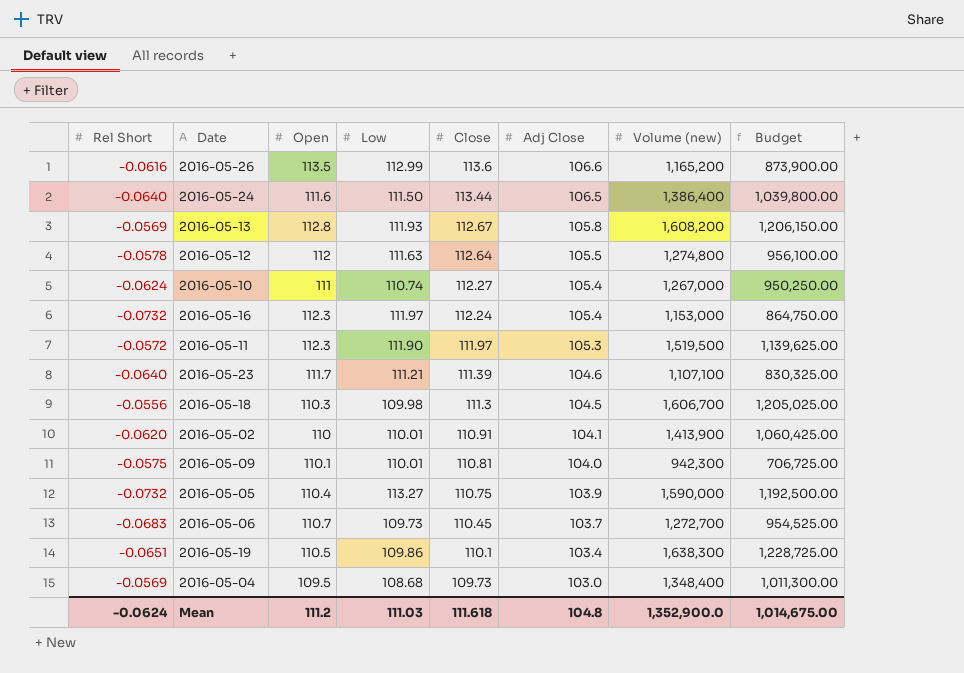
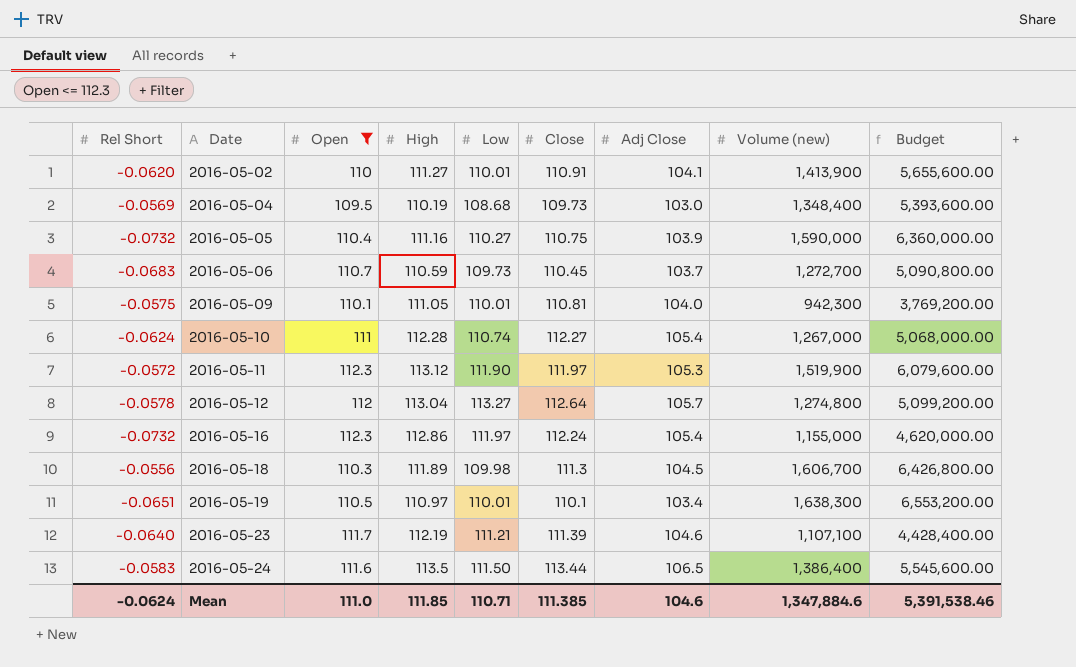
filter: none -> Open <= 112.3
row order: Close descending -> Date ascending
column High | position: none -> 4
column Budget | formula: [Volume (new)] * 0.75 -> [Volume (new)] * 4
2016-05-05 | Low: 113.27 -> 110.27
2016-05-11 | Volume (new): 1,519,500 -> 1,519,900
2016-05-12 | Low: 111.63 -> 113.27
2016-05-12 | Adj Close: 105.5 -> 105.7
2016-05-16 | Volume (new): 1,153,000 -> 1,155,000
2016-05-19 | Low: 109.86 -> 110.01
2016-05-24 | Rel Short: -0.0640 -> -0.0583
Mean | Open: 111.2 -> 111.0
Mean | Low: 111.03 -> 110.71
Mean | Close: 111.618 -> 111.385
Mean | Adj Close: 104.8 -> 104.6
Mean | Volume (new): 1,352,900.0 -> 1,347,884.6
Mean | Budget: 1,014,675.00 -> 5,391,538.46

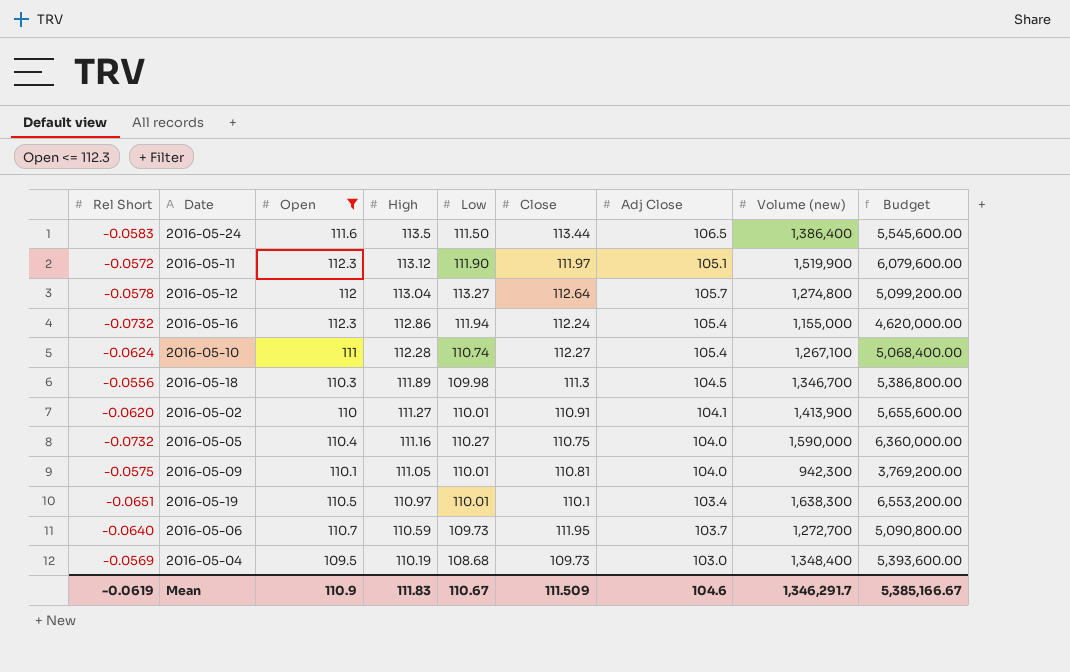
row order: Date ascending -> High descending
row 2016-05-23: -0.0640 | 111.7 | 112.19 | 111.21 | 111.39 | 104.6 | 1,107,100 | 4,428,400.00 -> none
2016-05-11 | Adj Close: 105.3 -> 105.1
2016-05-16 | Low: 111.97 -> 111.94
2016-05-10 | Volume (new): 1,267,000 -> 1,267,100
2016-05-10 | Budget: 5,068,000.00 -> 5,068,400.00
2016-05-18 | Volume (new): 1,606,700 -> 1,346,700
2016-05-18 | Budget: 6,426,800.00 -> 5,386,800.00
2016-05-05 | Adj Close: 103.9 -> 104.0
2016-05-06 | Rel Short: -0.0683 -> -0.0640
2016-05-06 | Close: 110.45 -> 111.95
Mean | Rel Short: -0.0624 -> -0.0619
Mean | Open: 111.0 -> 110.9
Mean | High: 111.85 -> 111.83
Mean | Low: 110.71 -> 110.67
Mean | Close: 111.385 -> 111.509
Mean | Volume (new): 1,347,884.6 -> 1,346,291.7
Mean | Budget: 5,391,538.46 -> 5,385,166.67

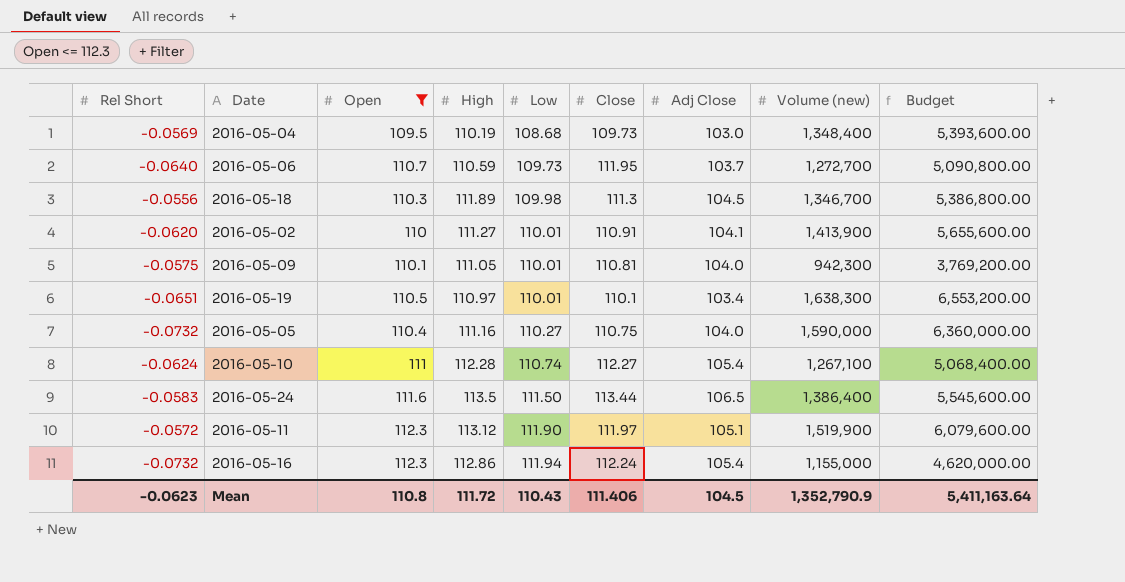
row order: High descending -> Low ascending
row 2016-05-12: -0.0578 | 112 | 113.04 | 113.27 | 112.64 | 105.7 | 1,274,800 | 5,099,200.00 -> none
Mean | Rel Short: -0.0619 -> -0.0623
Mean | Open: 110.9 -> 110.8
Mean | High: 111.83 -> 111.72
Mean | Low: 110.67 -> 110.43
Mean | Close: 111.509 -> 111.406
Mean | Adj Close: 104.6 -> 104.5
Mean | Volume (new): 1,346,291.7 -> 1,352,790.9
Mean | Budget: 5,385,166.67 -> 5,411,163.64

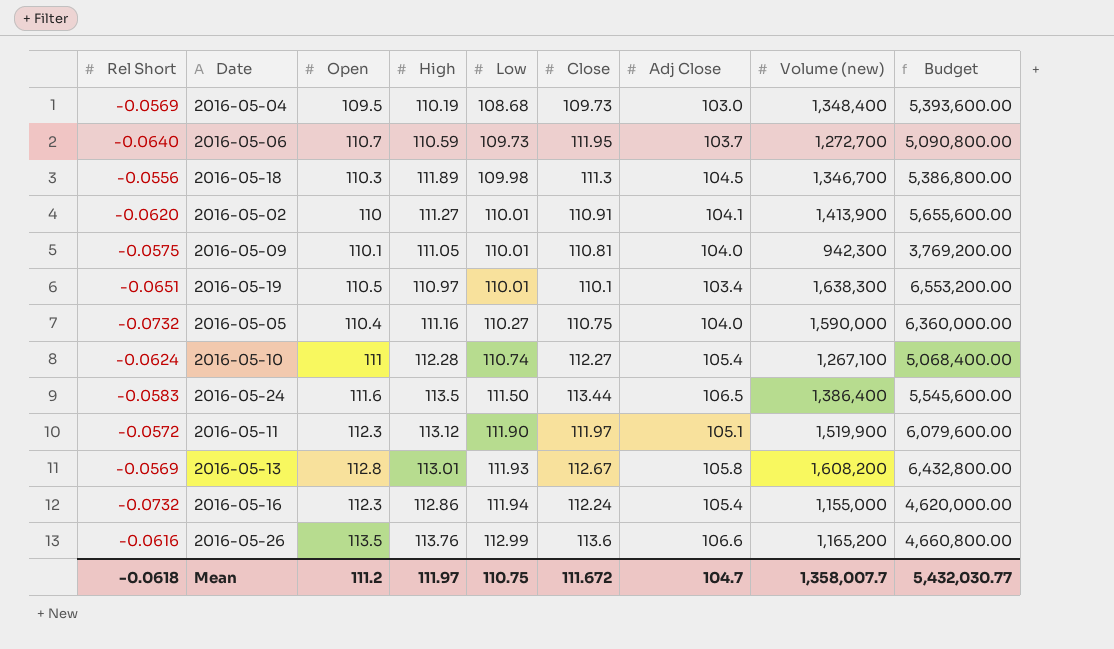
filter: Open <= 112.3 -> none
Mean | Rel Short: -0.0623 -> -0.0618
Mean | Open: 110.8 -> 111.2
Mean | High: 111.72 -> 111.97
Mean | Low: 110.43 -> 110.75
Mean | Close: 111.406 -> 111.672
Mean | Adj Close: 104.5 -> 104.7
Mean | Volume (new): 1,352,790.9 -> 1,358,007.7
Mean | Budget: 5,411,163.64 -> 5,432,030.77

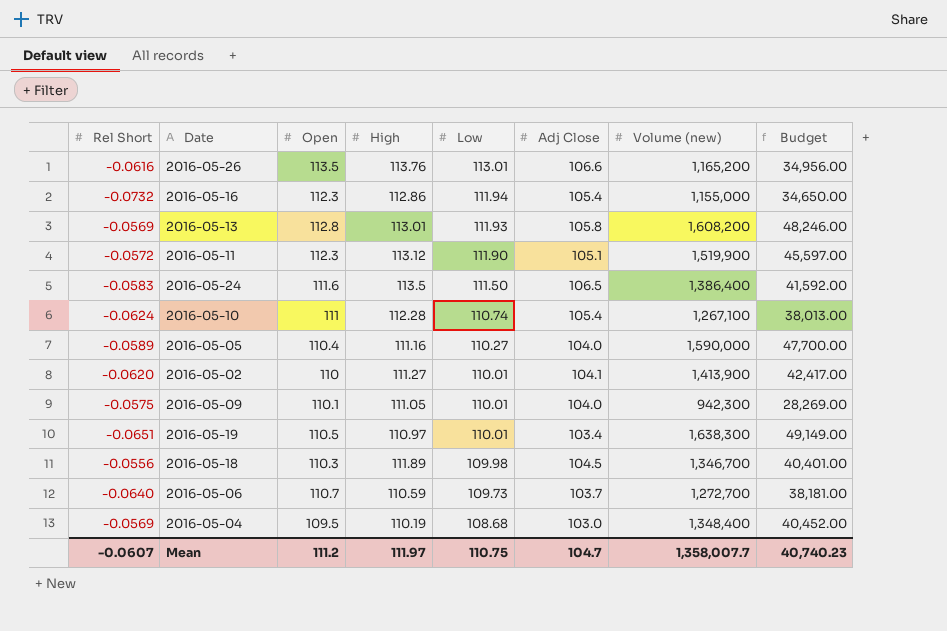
row order: Low ascending -> Low descending
column Close | position: 6 -> none
column Budget | formula: [Volume (new)] * 4 -> [Volume (new)] * 0.03
2016-05-26 | Low: 112.99 -> 113.01
2016-05-05 | Rel Short: -0.0732 -> -0.0589
Mean | Rel Short: -0.0618 -> -0.0607
Mean | Budget: 5,432,030.77 -> 40,740.23

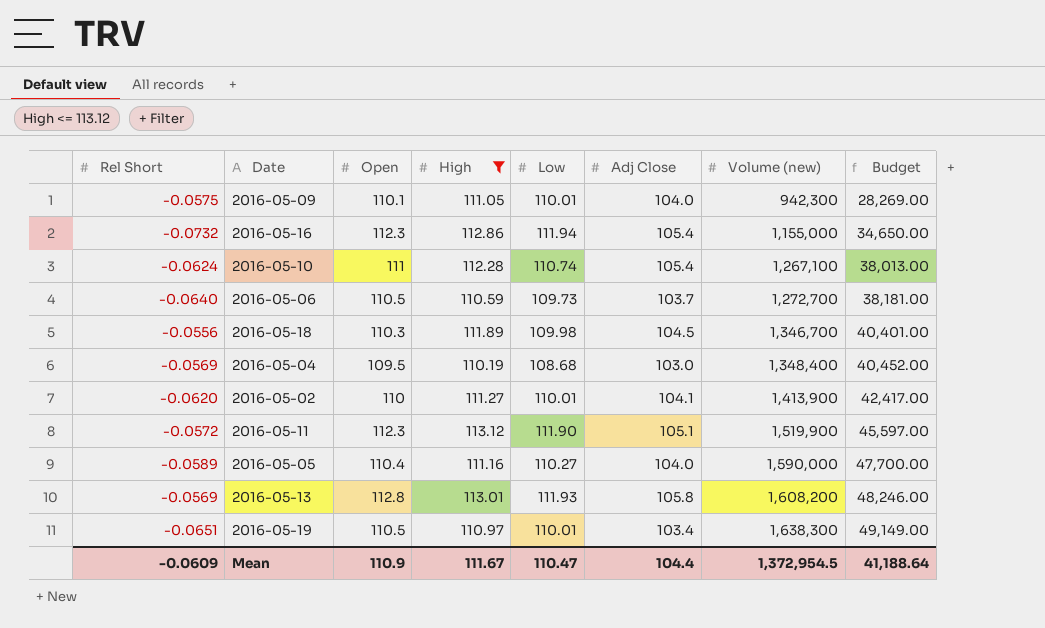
filter: none -> High <= 113.12
row order: Low descending -> Volume (new) ascending
2016-05-06 | Open: 110.7 -> 110.5
Mean | Rel Short: -0.0607 -> -0.0609
Mean | Open: 111.2 -> 110.9
Mean | High: 111.97 -> 111.67
Mean | Low: 110.75 -> 110.47
Mean | Adj Close: 104.7 -> 104.4
Mean | Volume (new): 1,358,007.7 -> 1,372,954.5
Mean | Budget: 40,740.23 -> 41,188.64

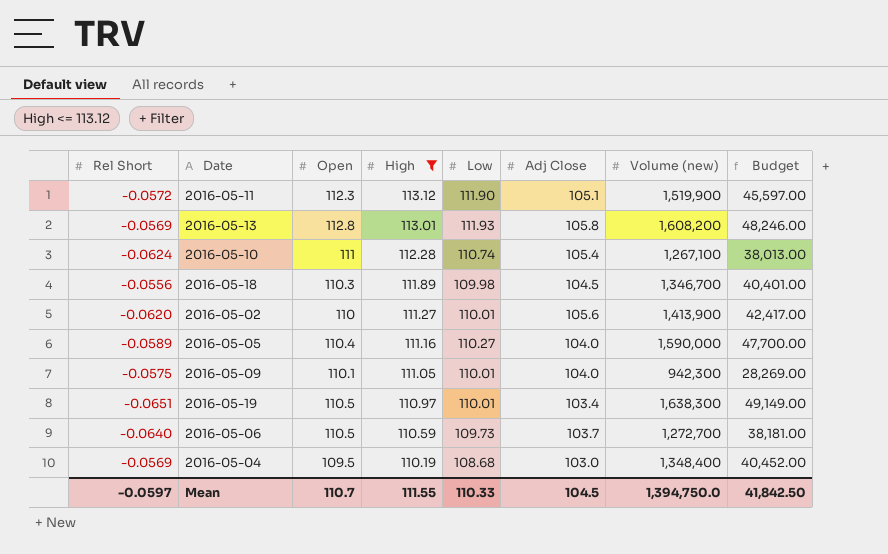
row order: Volume (new) ascending -> High descending
row 2016-05-16: -0.0732 | 112.3 | 112.86 | 111.94 | 105.4 | 1,155,000 | 34,650.00 -> none
2016-05-02 | Adj Close: 104.1 -> 105.6
Mean | Rel Short: -0.0609 -> -0.0597
Mean | Open: 110.9 -> 110.7
Mean | High: 111.67 -> 111.55
Mean | Low: 110.47 -> 110.33
Mean | Adj Close: 104.4 -> 104.5
Mean | Volume (new): 1,372,954.5 -> 1,394,750.0
Mean | Budget: 41,188.64 -> 41,842.50

